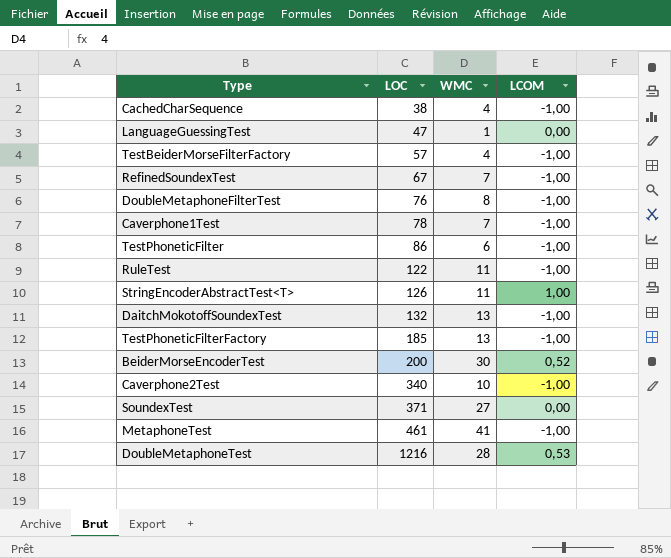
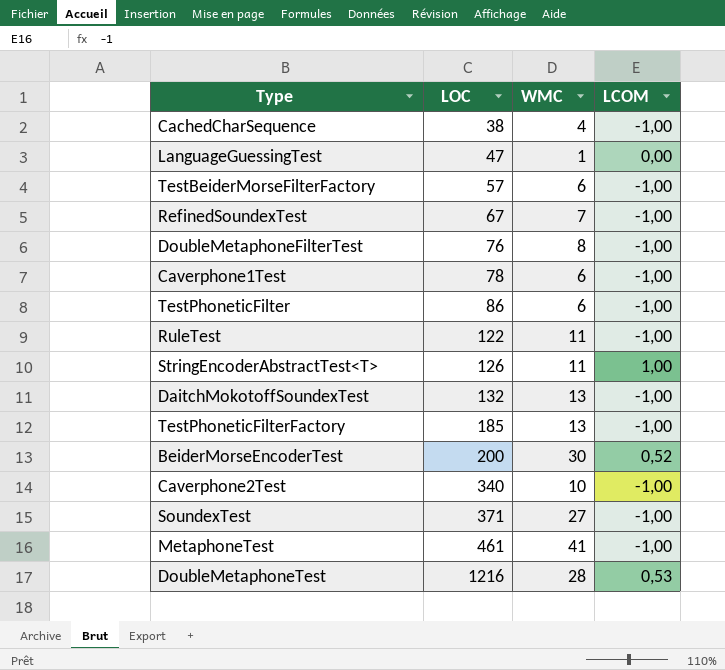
TestBeiderMorseFilterFactory | WMC: 4 -> 6
Caverphone1Test | WMC: 7 -> 6
SoundexTest | LCOM: 0,00 -> -1,00

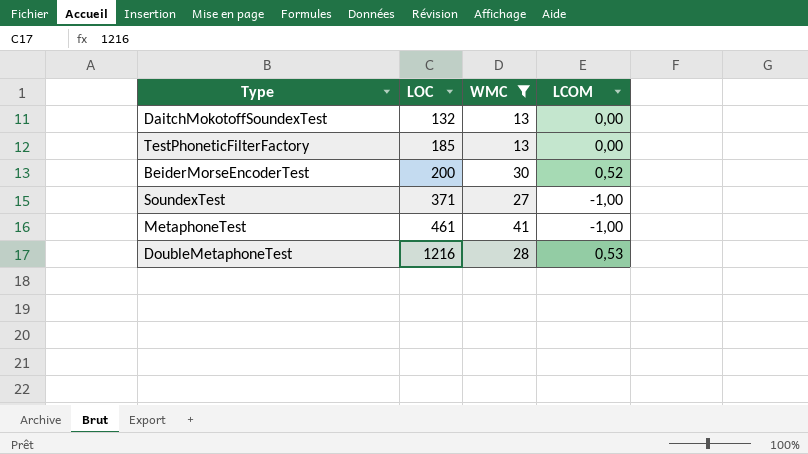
filter: none -> WMC >= 13
DaitchMokotoffSoundexTest | LCOM: -1,00 -> 0,00
TestPhoneticFilterFactory | LCOM: -1,00 -> 0,00

